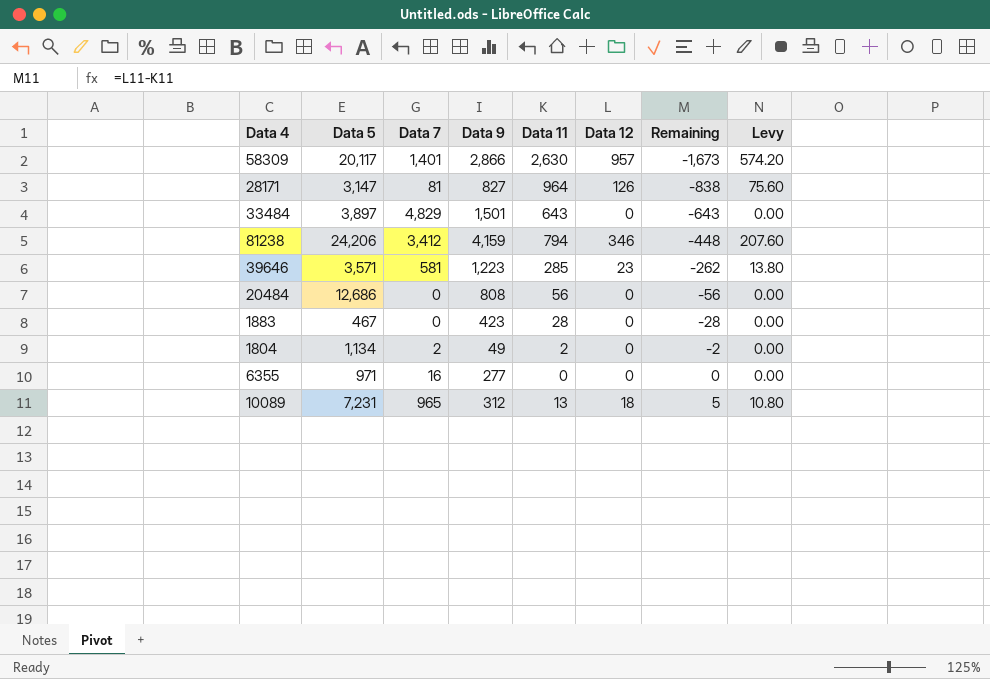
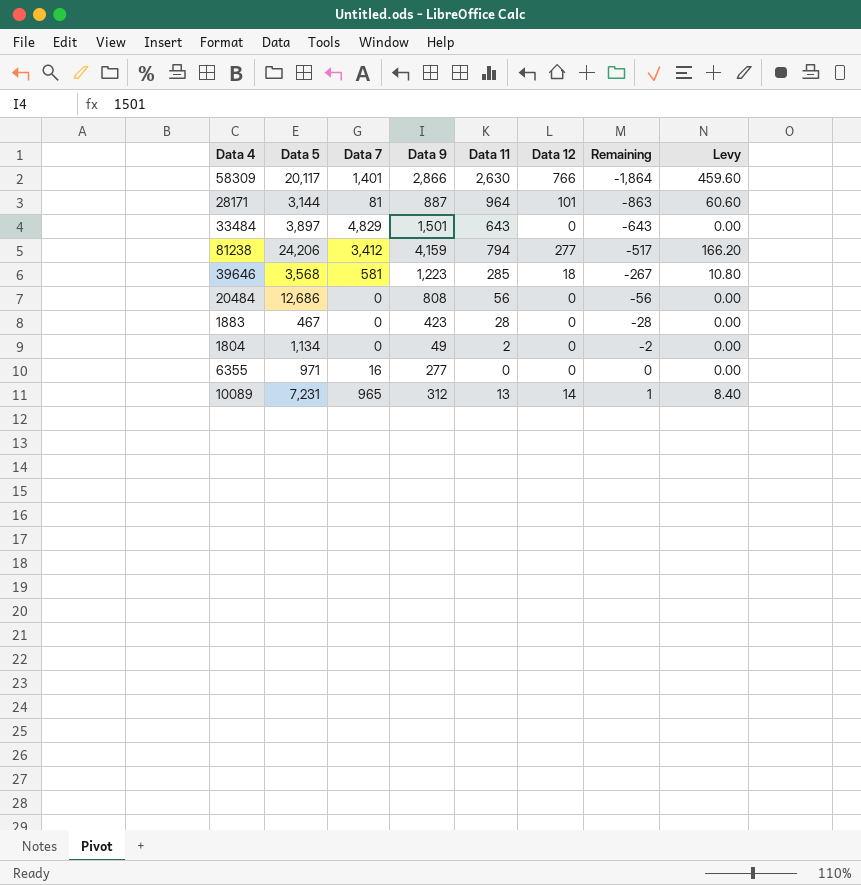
58309 | Data 12: 957 -> 766
58309 | Remaining: -1,673 -> -1,864
58309 | Levy: 574.20 -> 459.60
28171 | Data 5: 3,147 -> 3,144
28171 | Data 9: 827 -> 887
28171 | Data 12: 126 -> 101
28171 | Remaining: -838 -> -863
28171 | Levy: 75.60 -> 60.60
81238 | Data 12: 346 -> 277
81238 | Remaining: -448 -> -517
81238 | Levy: 207.60 -> 166.20
39646 | Data 5: 3,571 -> 3,568
39646 | Data 12: 23 -> 18
39646 | Remaining: -262 -> -267
39646 | Levy: 13.80 -> 10.80
1804 | Data 7: 2 -> 0
10089 | Data 12: 18 -> 14
10089 | Remaining: 5 -> 1
10089 | Levy: 10.80 -> 8.40

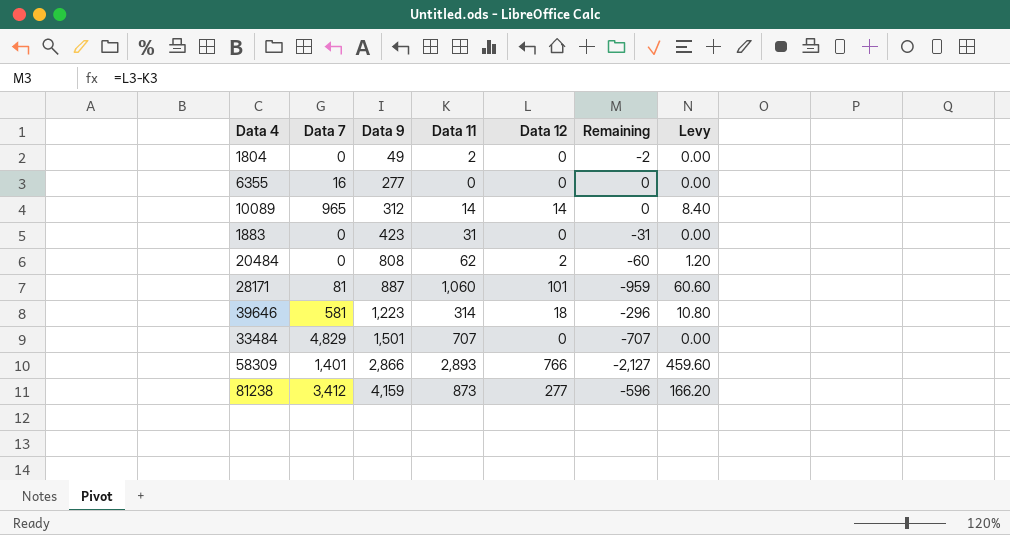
row order: Remaining ascending -> Data 9 ascending
column Data 5 | position: 2 -> none
10089 | Data 11: 13 -> 14
10089 | Remaining: 1 -> 0
1883 | Data 11: 28 -> 31
1883 | Remaining: -28 -> -31
20484 | Data 11: 56 -> 62
20484 | Data 12: 0 -> 2
20484 | Remaining: -56 -> -60
20484 | Levy: 0.00 -> 1.20
28171 | Data 11: 964 -> 1,060
28171 | Remaining: -863 -> -959
39646 | Data 11: 285 -> 314
39646 | Remaining: -267 -> -296
33484 | Data 11: 643 -> 707
33484 | Remaining: -643 -> -707
58309 | Data 11: 2,630 -> 2,893
58309 | Remaining: -1,864 -> -2,127
81238 | Data 11: 794 -> 873
81238 | Remaining: -517 -> -596

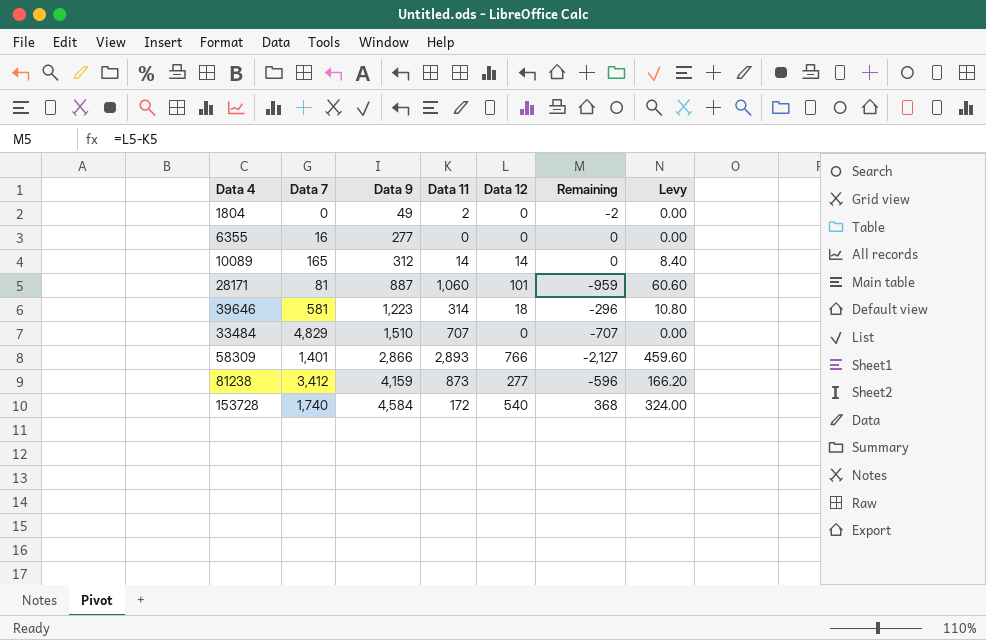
row 1883: 0 | 423 | 31 | 0 | -31 | 0.00 -> none
row 20484: 0 | 808 | 62 | 2 | -60 | 1.20 -> none
10089 | Data 7: 965 -> 165
33484 | Data 9: 1,501 -> 1,510
row 153728: none -> 1,740 | 4,584 | 172 | 540 | 368 | 324.00

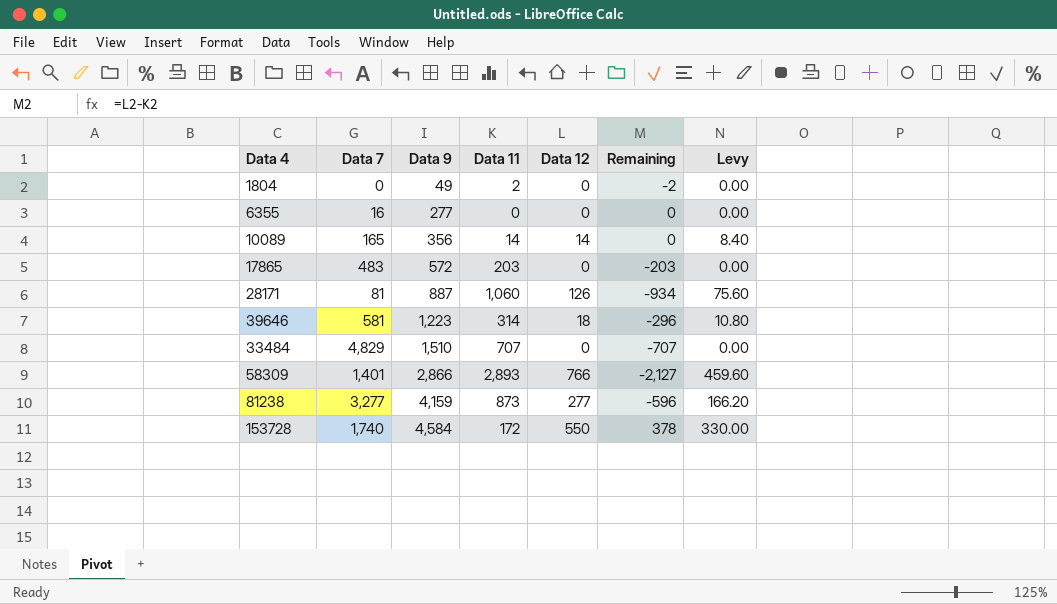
10089 | Data 9: 312 -> 356
row 17865: none -> 483 | 572 | 203 | 0 | -203 | 0.00
28171 | Data 12: 101 -> 126
28171 | Remaining: -959 -> -934
28171 | Levy: 60.60 -> 75.60
81238 | Data 7: 3,412 -> 3,277
153728 | Data 12: 540 -> 550
153728 | Remaining: 368 -> 378
153728 | Levy: 324.00 -> 330.00

